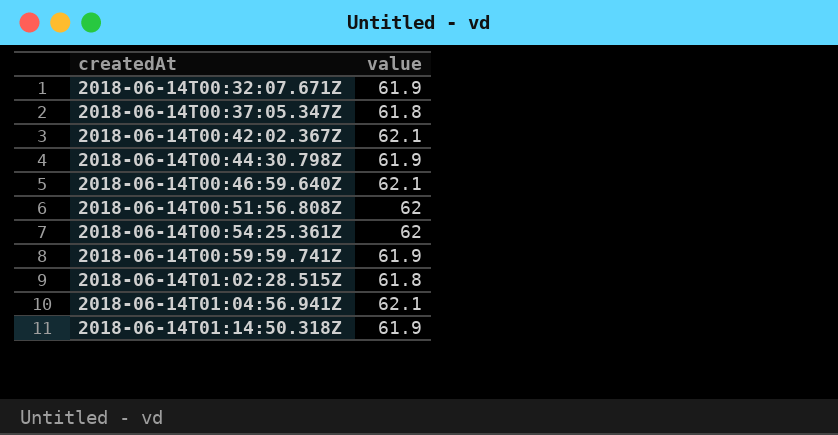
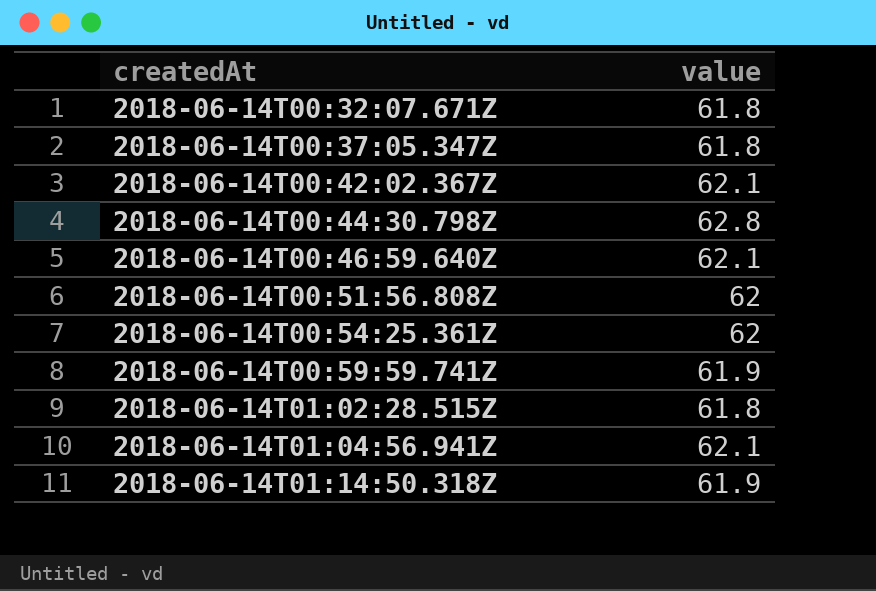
2018-06-14T00:32:07.671Z | value: 61.9 -> 61.8
2018-06-14T00:44:30.798Z | value: 61.9 -> 62.8

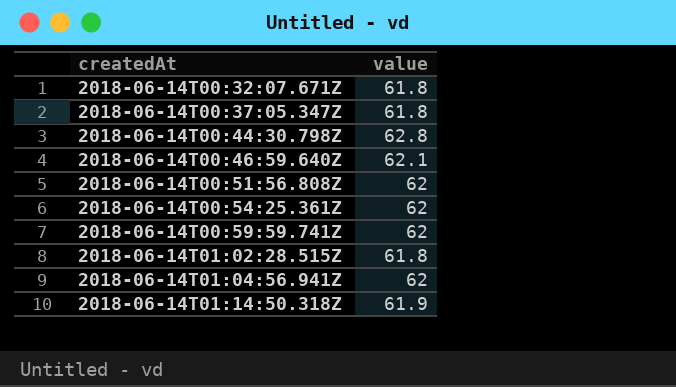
row 2018-06-14T00:42:02.367Z: 62.1 -> none
2018-06-14T00:59:59.741Z | value: 61.9 -> 62
2018-06-14T01:04:56.941Z | value: 62.1 -> 62

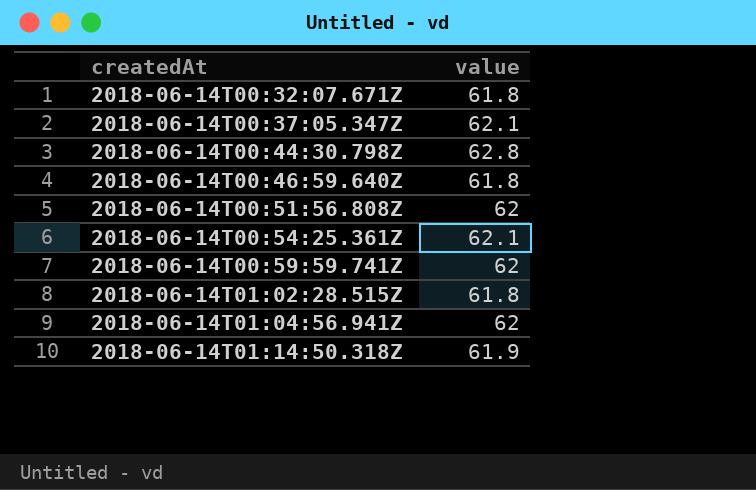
2018-06-14T00:37:05.347Z | value: 61.8 -> 62.1
2018-06-14T00:46:59.640Z | value: 62.1 -> 61.8
2018-06-14T00:54:25.361Z | value: 62 -> 62.1

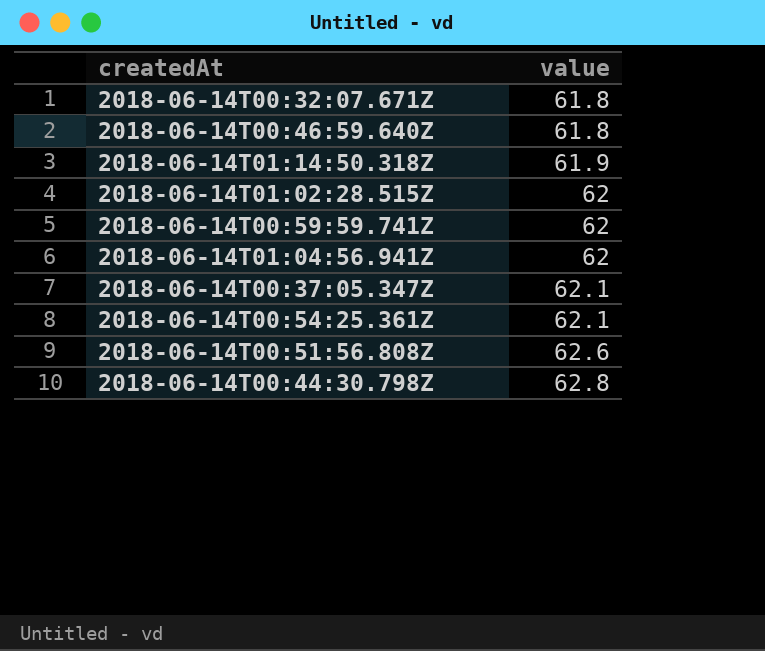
row order: createdAt ascending -> value ascending
2018-06-14T01:02:28.515Z | value: 61.8 -> 62
2018-06-14T00:51:56.808Z | value: 62 -> 62.6

